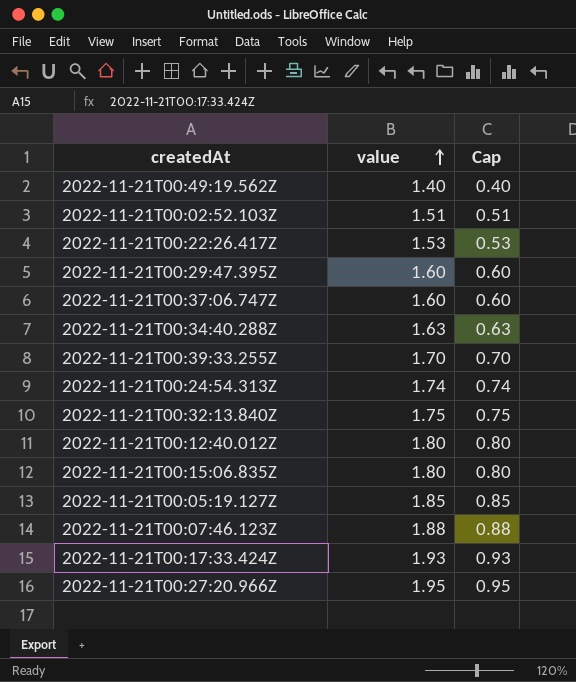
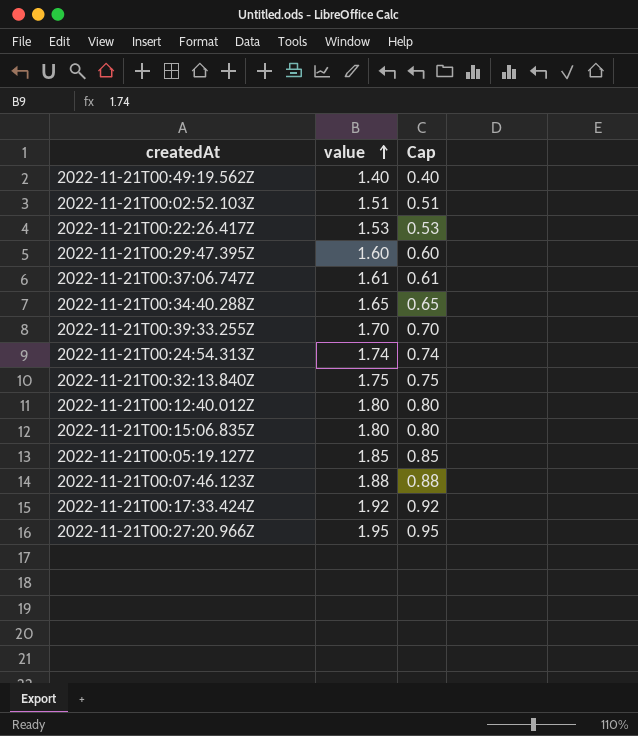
2022-11-21T00:37:06.747Z | value: 1.60 -> 1.61
2022-11-21T00:37:06.747Z | Cap: 0.60 -> 0.61
2022-11-21T00:34:40.288Z | value: 1.63 -> 1.65
2022-11-21T00:34:40.288Z | Cap: 0.63 -> 0.65
2022-11-21T00:17:33.424Z | value: 1.93 -> 1.92
2022-11-21T00:17:33.424Z | Cap: 0.93 -> 0.92

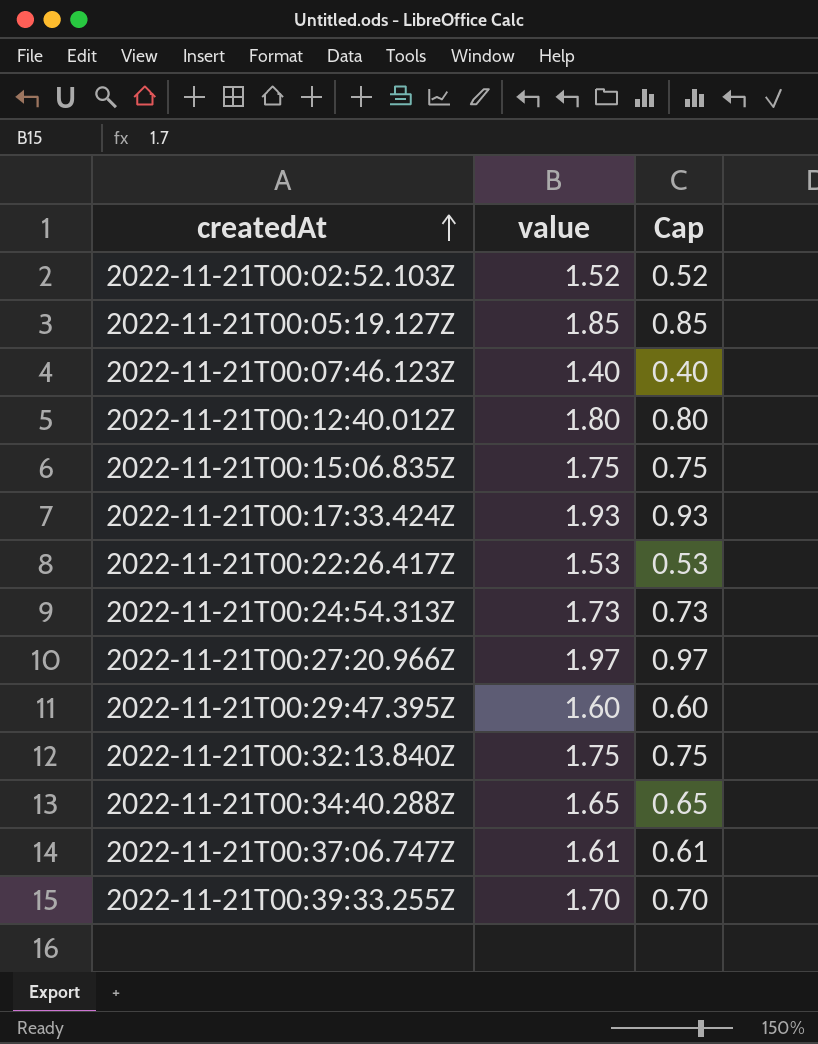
row order: value ascending -> createdAt ascending
row 2022-11-21T00:49:19.562Z: 1.40 | 0.40 -> none
2022-11-21T00:02:52.103Z | value: 1.51 -> 1.52
2022-11-21T00:02:52.103Z | Cap: 0.51 -> 0.52
2022-11-21T00:07:46.123Z | value: 1.88 -> 1.40
2022-11-21T00:07:46.123Z | Cap: 0.88 -> 0.40
2022-11-21T00:15:06.835Z | value: 1.80 -> 1.75
2022-11-21T00:15:06.835Z | Cap: 0.80 -> 0.75
2022-11-21T00:17:33.424Z | value: 1.92 -> 1.93
2022-11-21T00:17:33.424Z | Cap: 0.92 -> 0.93
2022-11-21T00:24:54.313Z | value: 1.74 -> 1.73
2022-11-21T00:24:54.313Z | Cap: 0.74 -> 0.73
2022-11-21T00:27:20.966Z | value: 1.95 -> 1.97
2022-11-21T00:27:20.966Z | Cap: 0.95 -> 0.97

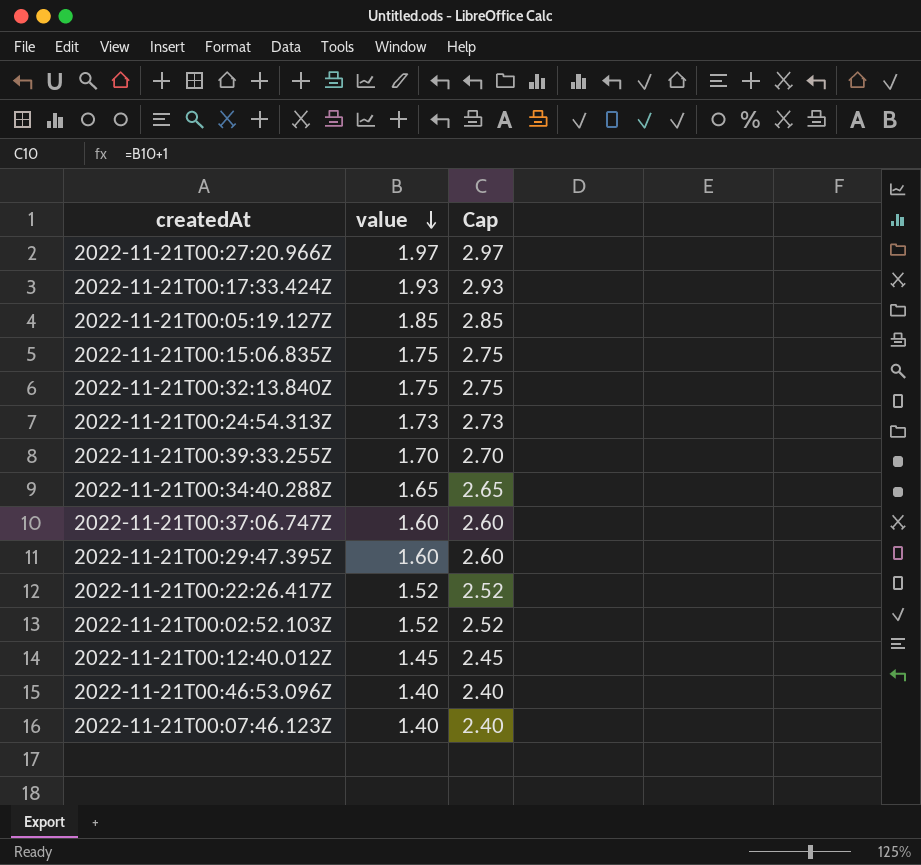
row order: createdAt ascending -> value descending
column Cap | formula: [value] - 1 -> [value] + 1
2022-11-21T00:37:06.747Z | value: 1.61 -> 1.60
2022-11-21T00:22:26.417Z | value: 1.53 -> 1.52
2022-11-21T00:12:40.012Z | value: 1.80 -> 1.45
row 2022-11-21T00:46:53.096Z: none -> 1.40 | 2.40

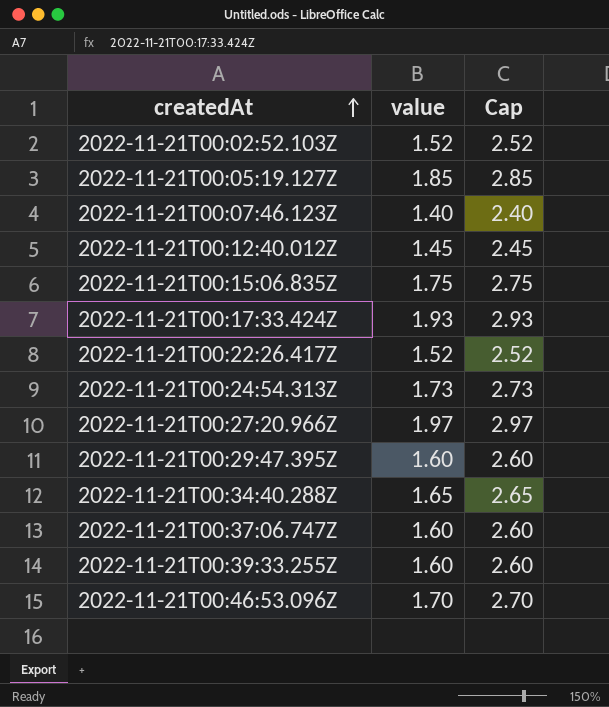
row order: value descending -> createdAt ascending
row 2022-11-21T00:32:13.840Z: 1.75 | 2.75 -> none
2022-11-21T00:39:33.255Z | value: 1.70 -> 1.60
2022-11-21T00:39:33.255Z | Cap: 2.70 -> 2.60
2022-11-21T00:46:53.096Z | value: 1.40 -> 1.70
2022-11-21T00:46:53.096Z | Cap: 2.40 -> 2.70

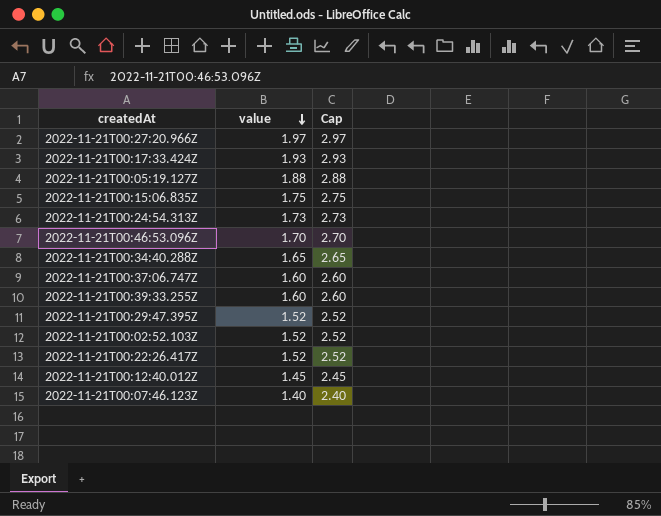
row order: createdAt ascending -> value descending
2022-11-21T00:05:19.127Z | value: 1.85 -> 1.88
2022-11-21T00:05:19.127Z | Cap: 2.85 -> 2.88
2022-11-21T00:29:47.395Z | value: 1.60 -> 1.52
2022-11-21T00:29:47.395Z | Cap: 2.60 -> 2.52

